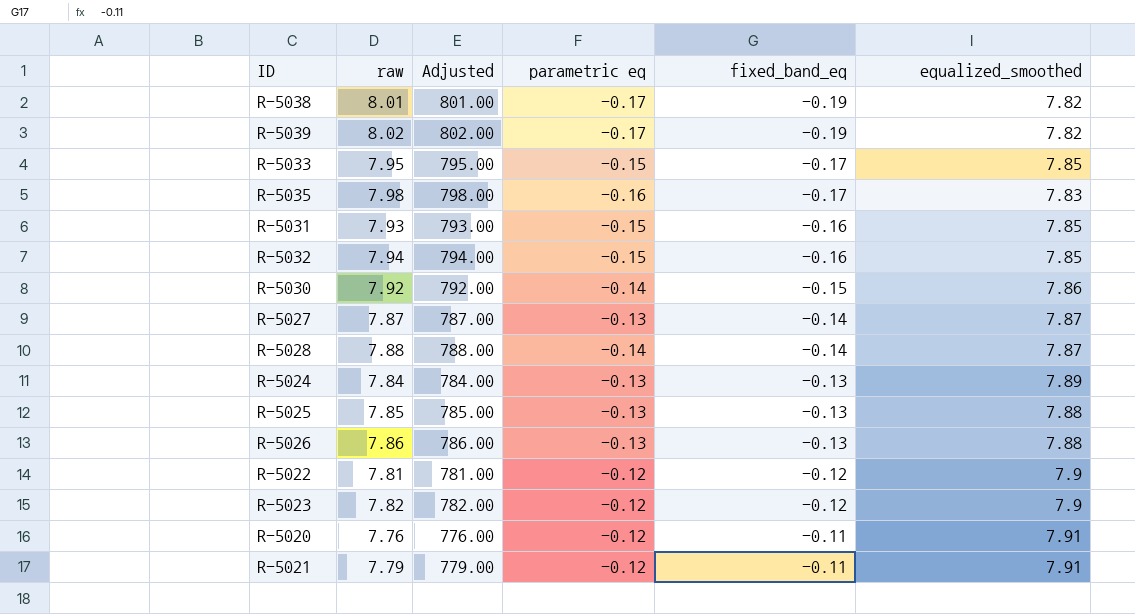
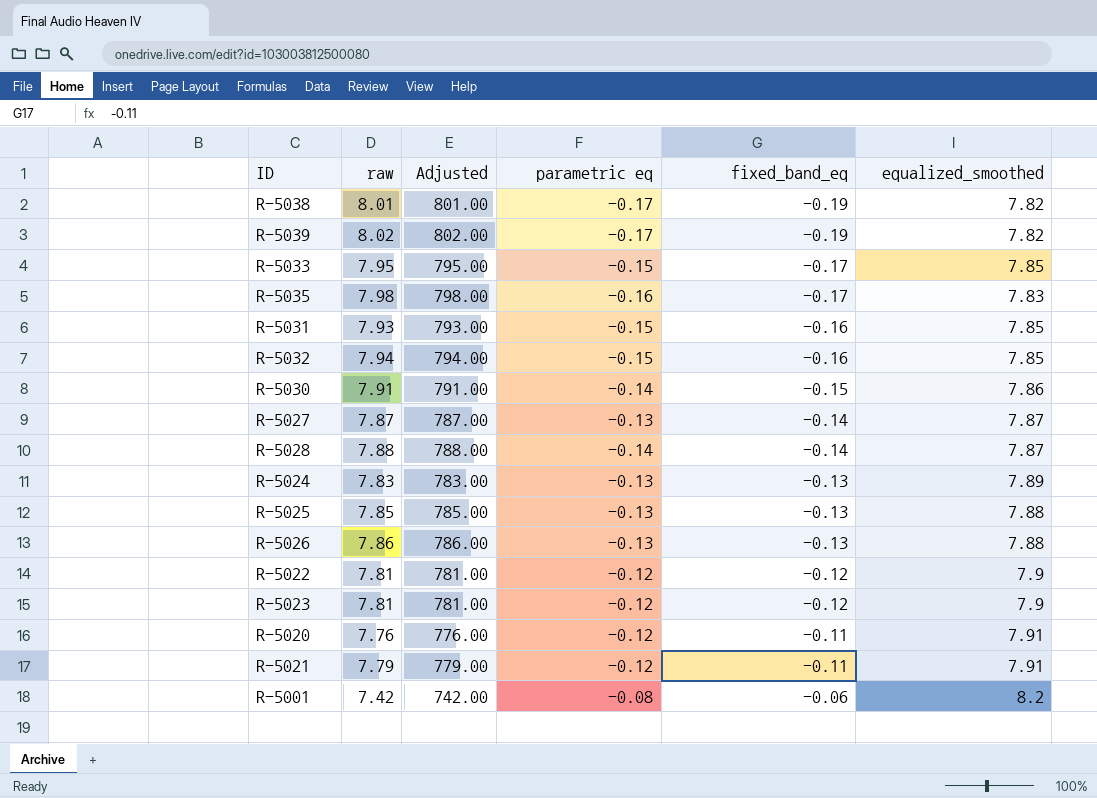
R-5030 | raw: 7.92 -> 7.91
R-5030 | Adjusted: 792.00 -> 791.00
R-5024 | raw: 7.84 -> 7.83
R-5024 | Adjusted: 784.00 -> 783.00
R-5023 | raw: 7.82 -> 7.81
R-5023 | Adjusted: 782.00 -> 781.00
row R-5001: none -> 7.42 | 742.00 | -0.08 | -0.06 | 8.2

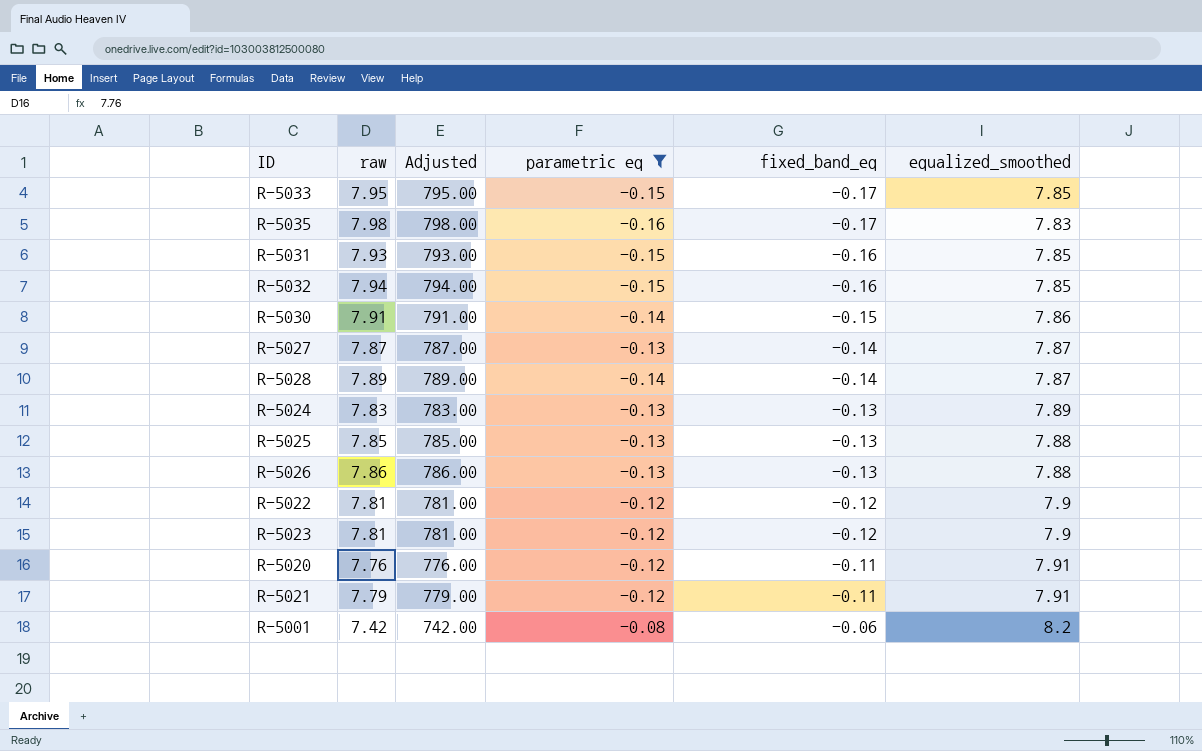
filter: none -> parametric eq != -0.17
R-5028 | raw: 7.88 -> 7.89
R-5028 | Adjusted: 788.00 -> 789.00

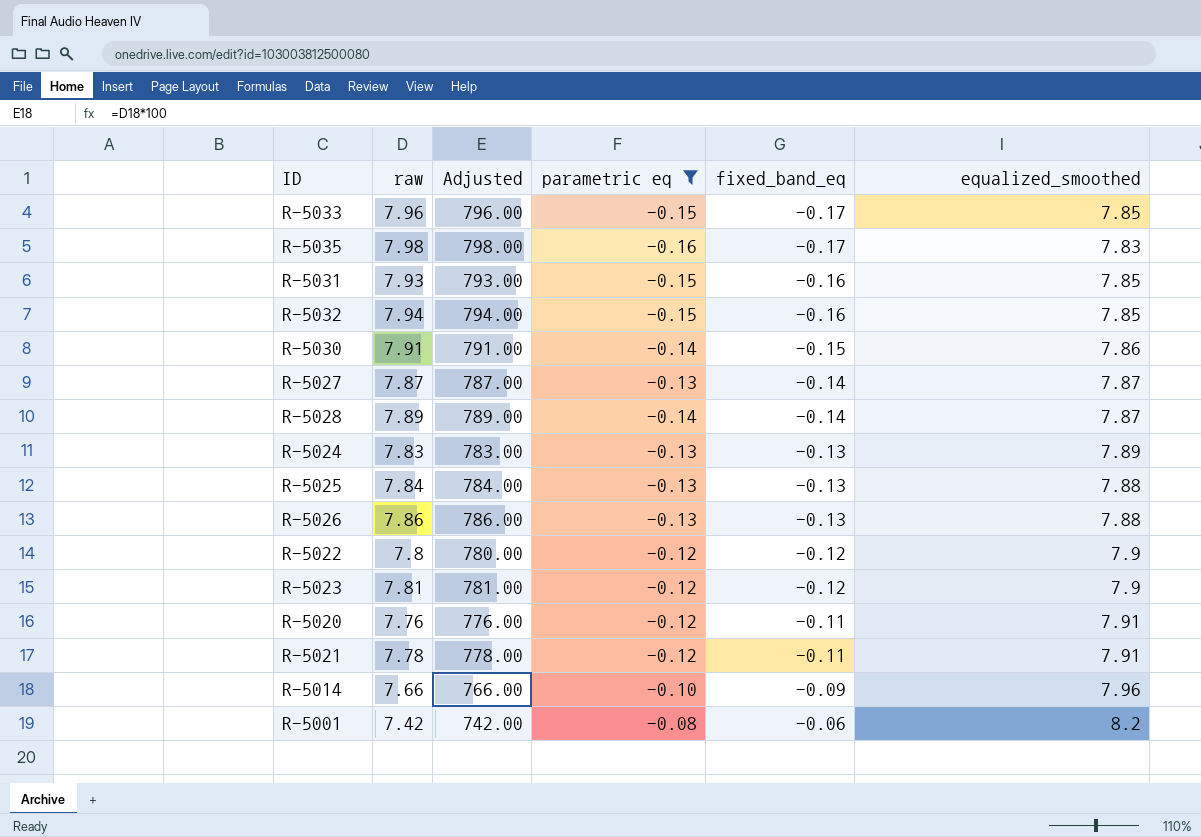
R-5033 | raw: 7.95 -> 7.96
R-5033 | Adjusted: 795.00 -> 796.00
R-5025 | raw: 7.85 -> 7.84
R-5025 | Adjusted: 785.00 -> 784.00
R-5022 | raw: 7.81 -> 7.8
R-5022 | Adjusted: 781.00 -> 780.00
R-5021 | raw: 7.79 -> 7.78
R-5021 | Adjusted: 779.00 -> 778.00
row R-5014: none -> 7.66 | 766.00 | -0.10 | -0.09 | 7.96

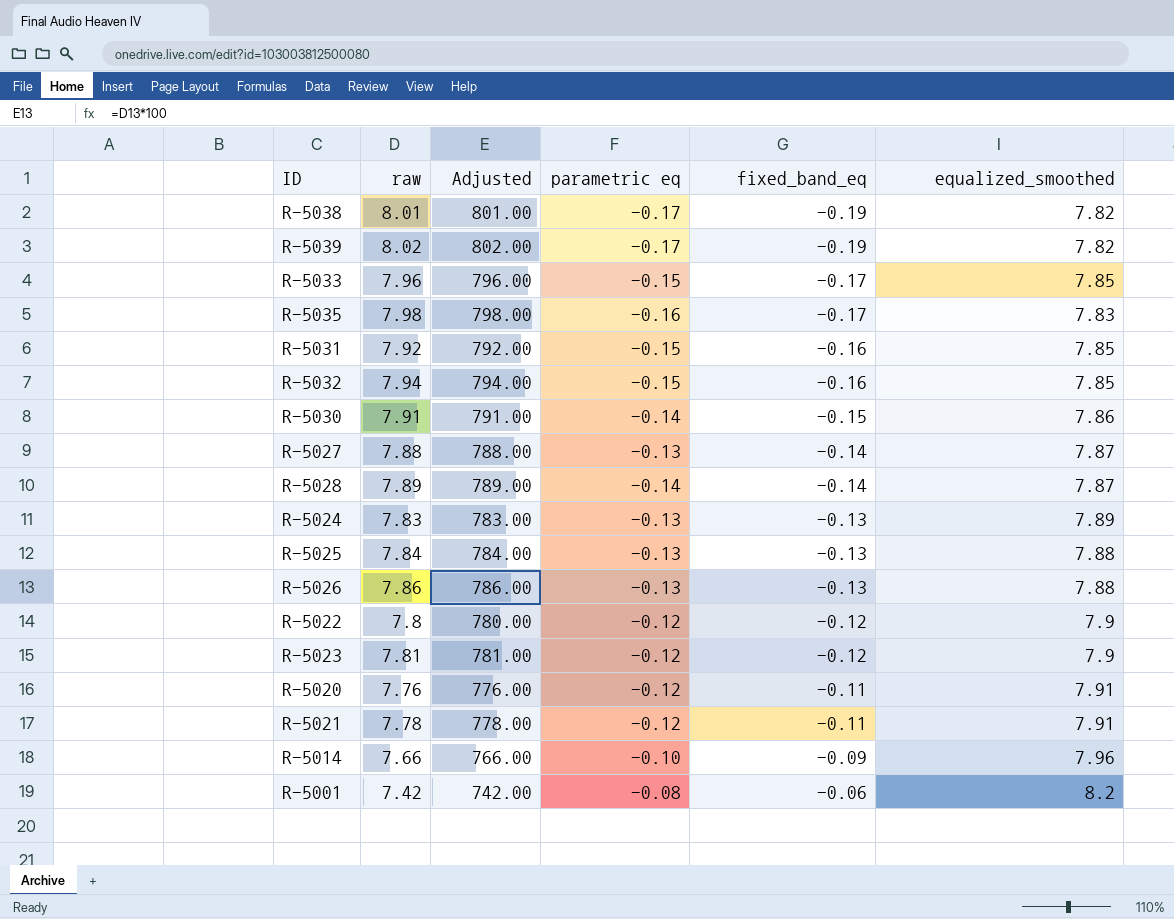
filter: parametric eq != -0.17 -> none
R-5031 | raw: 7.93 -> 7.92
R-5031 | Adjusted: 793.00 -> 792.00
R-5027 | raw: 7.87 -> 7.88
R-5027 | Adjusted: 787.00 -> 788.00

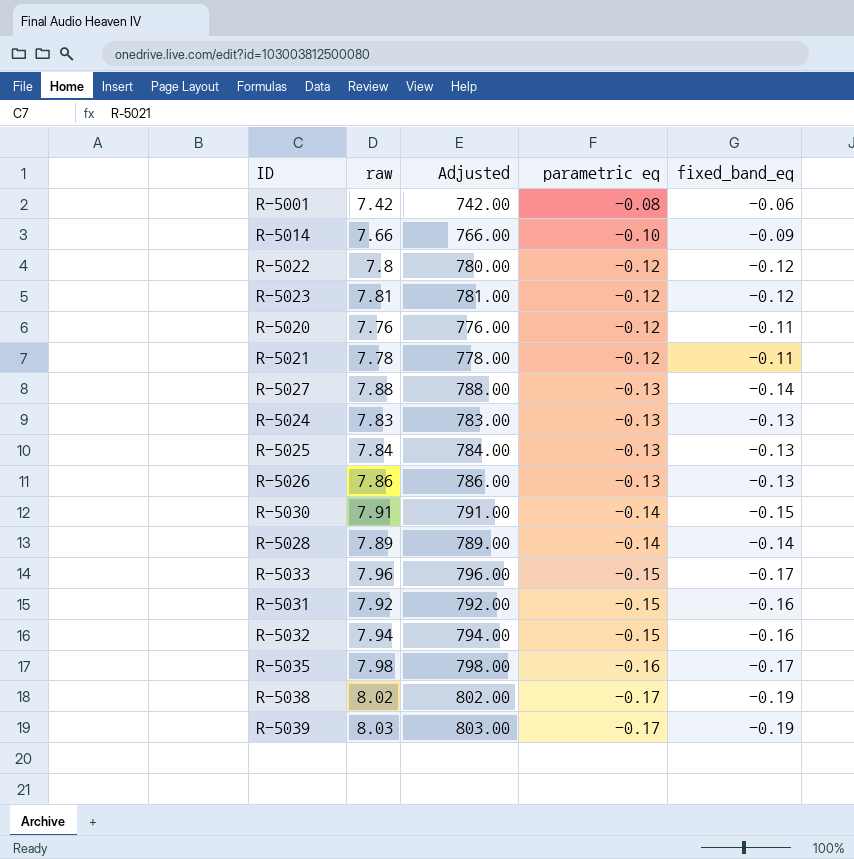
row order: fixed_band_eq ascending -> parametric eq descending
column equalized_smoothed | position: 6 -> none
R-5038 | raw: 8.01 -> 8.02
R-5038 | Adjusted: 801.00 -> 802.00
R-5039 | raw: 8.02 -> 8.03
R-5039 | Adjusted: 802.00 -> 803.00

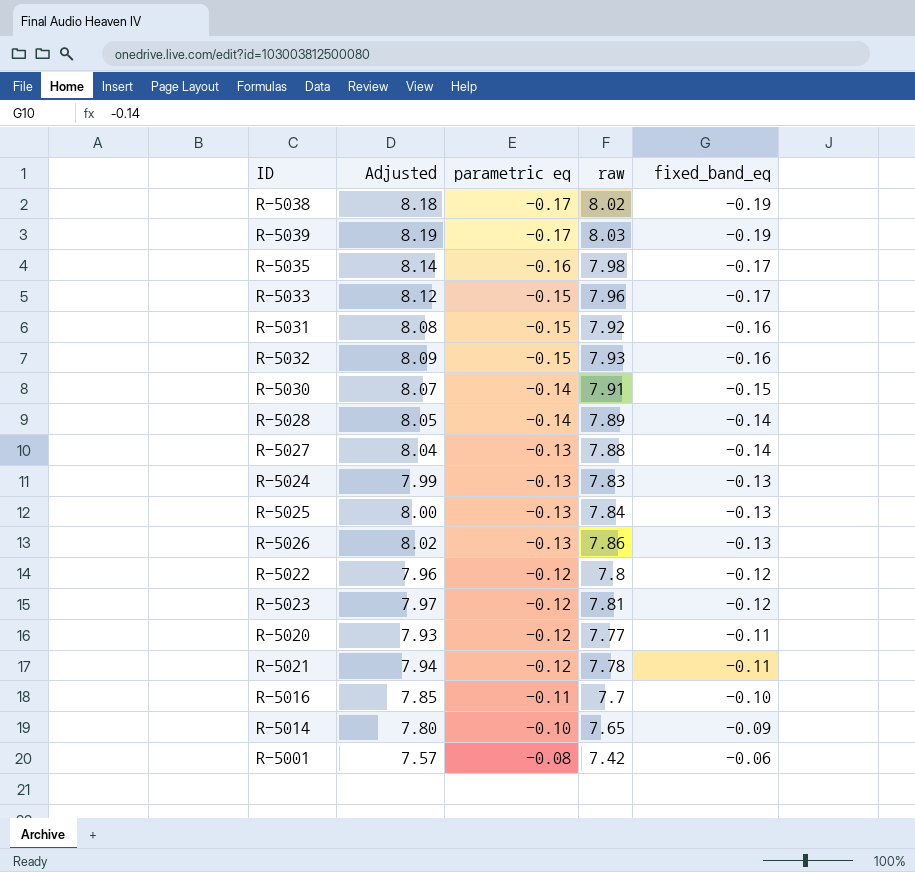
row order: parametric eq descending -> parametric eq ascending
column Adjusted | formula: [raw] * 100 -> [raw] * 1.02
column raw | position: 2 -> 4
R-5032 | raw: 7.94 -> 7.93
R-5020 | raw: 7.76 -> 7.77
row R-5016: none -> 7.85 | -0.11 | 7.7 | -0.10
R-5014 | raw: 7.66 -> 7.65

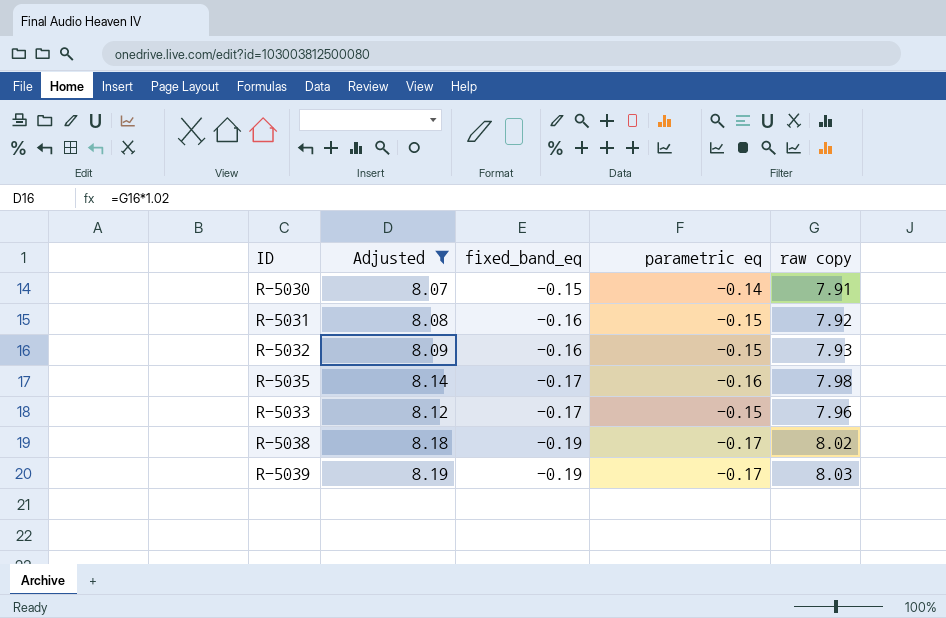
filter: none -> Adjusted >= 8.07
row order: parametric eq ascending -> fixed_band_eq descending
column fixed_band_eq | position: 5 -> 3
column name: raw -> raw copy

